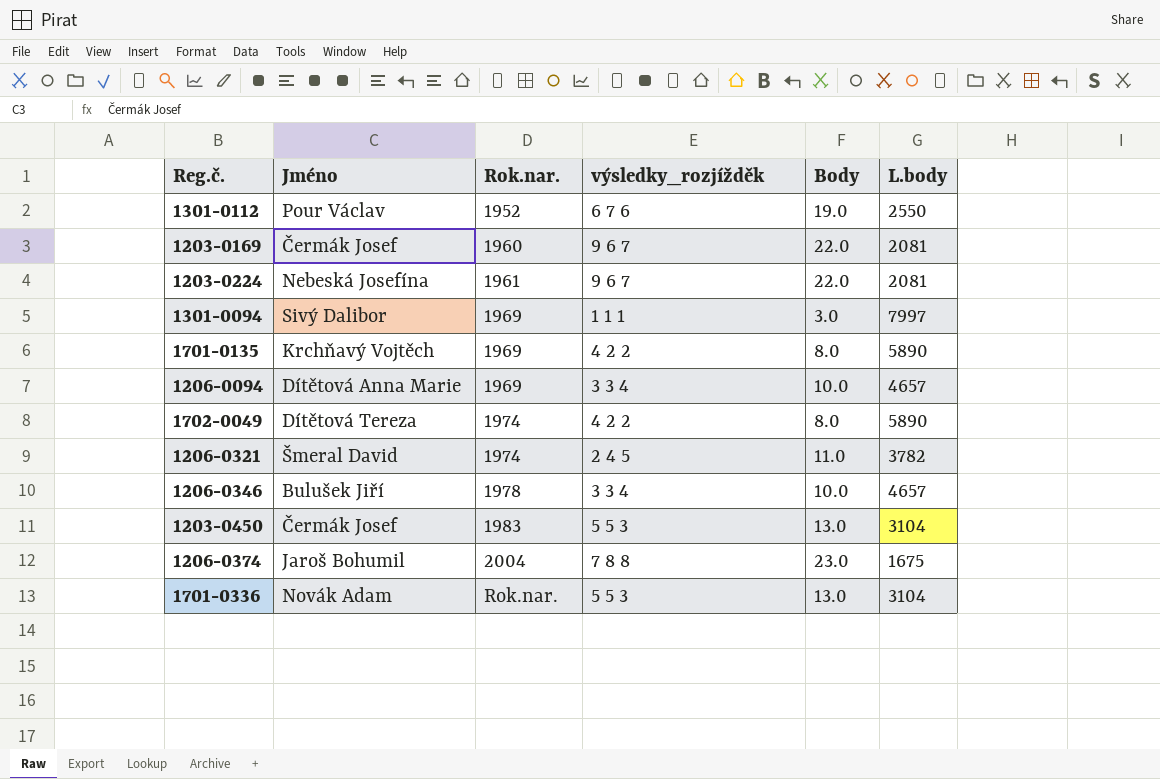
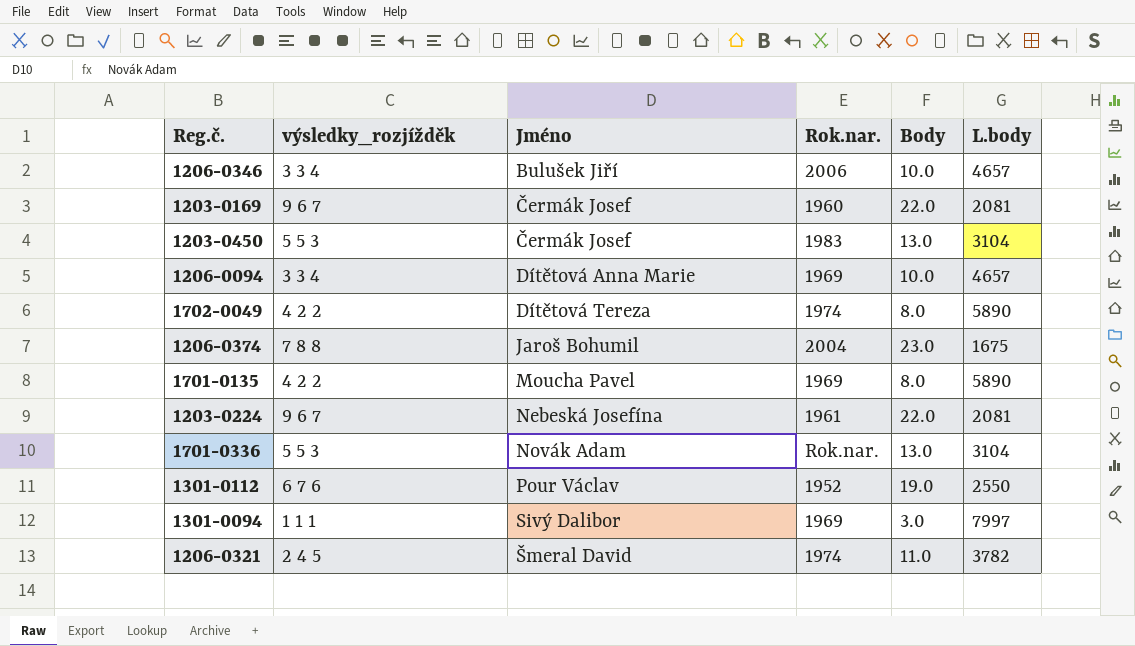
row order: Rok.nar. ascending -> Jméno ascending
column výsledky_rozjížděk | position: 4 -> 2
1206-0346 | Rok.nar.: 1978 -> 2006
1701-0135 | Jméno: Krchňavý Vojtěch -> Moucha Pavel

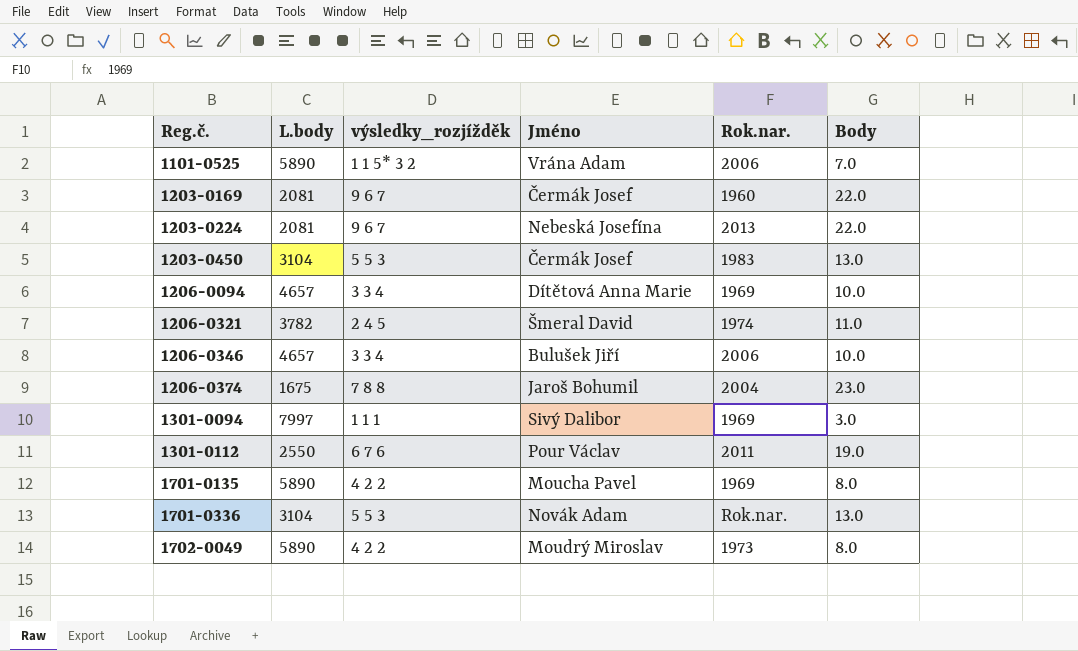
row order: Jméno ascending -> Reg.č. ascending
column L.body | position: 6 -> 2
row 1101-0525: none -> 5890 | 1 1 5* 3 2 | Vrána Adam | 2006 | 7.0
1203-0224 | Rok.nar.: 1961 -> 2013
1301-0112 | Rok.nar.: 1952 -> 2011
1702-0049 | Jméno: Dítětová Tereza -> Moudrý Miroslav
1702-0049 | Rok.nar.: 1974 -> 1973

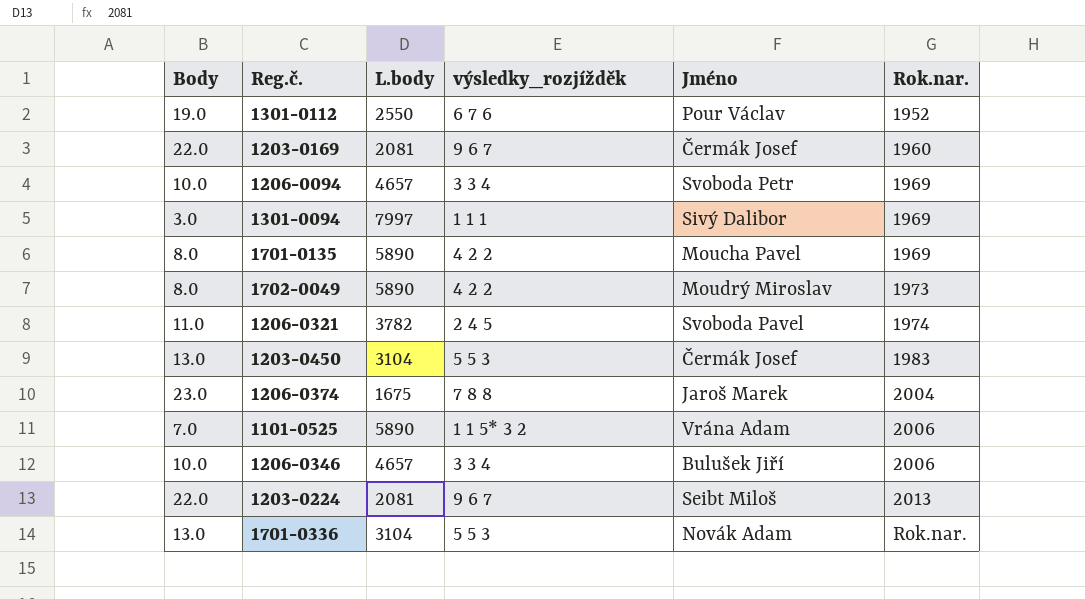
row order: Reg.č. ascending -> Rok.nar. ascending
column Body | position: 6 -> 1
1301-0112 | Rok.nar.: 2011 -> 1952
1206-0094 | Jméno: Dítětová Anna Marie -> Svoboda Petr
1206-0321 | Jméno: Šmeral David -> Svoboda Pavel
1206-0374 | Jméno: Jaroš Bohumil -> Jaroš Marek
1203-0224 | Jméno: Nebeská Josefína -> Seibt Miloš

